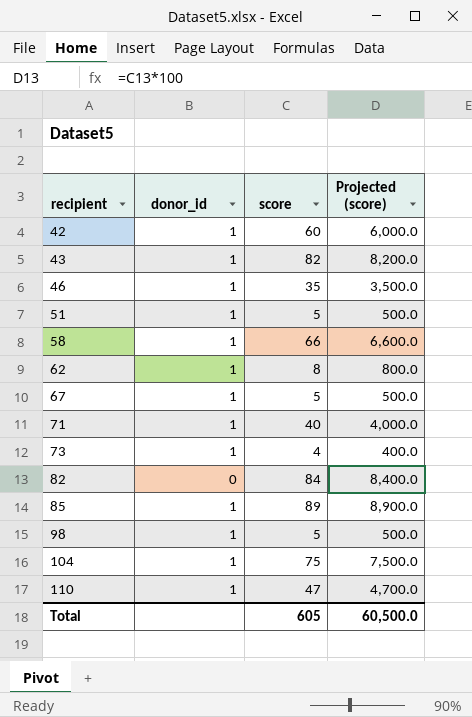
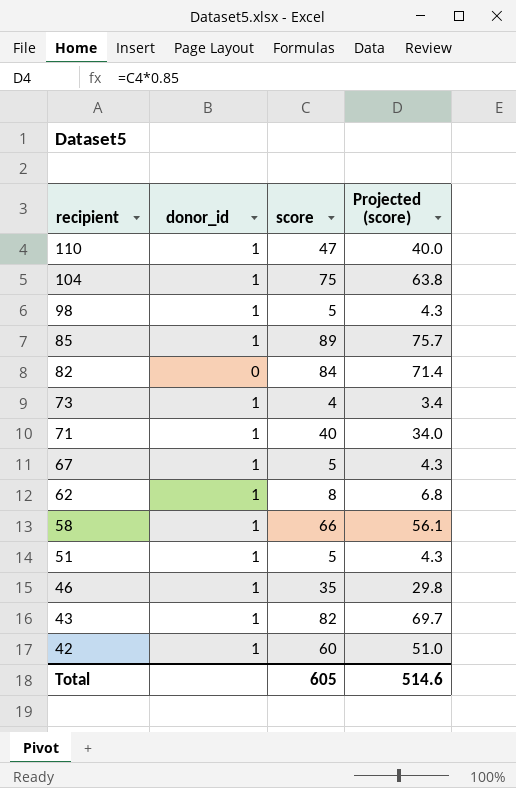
row order: recipient ascending -> recipient descending
column Projected (score) | formula: [score] * 100 -> [score] * 0.85
Total | Projected (score): 60,500.0 -> 514.6

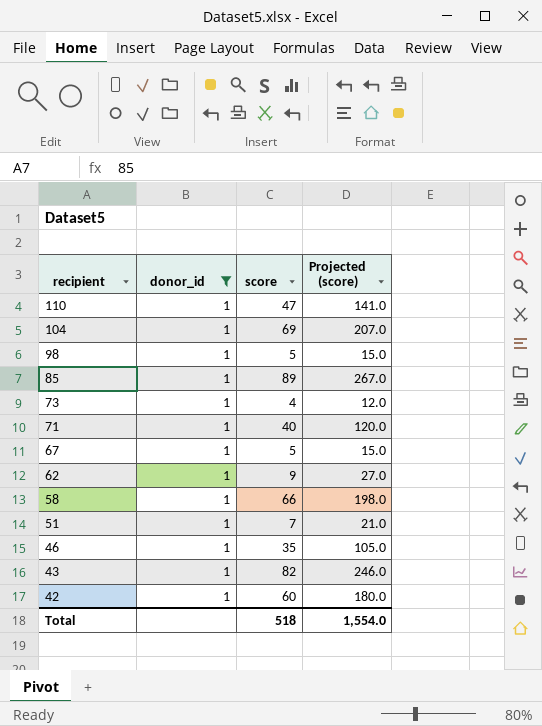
filter: none -> donor_id = 1
column Projected (score) | formula: [score] * 0.85 -> [score] * 3
104 | score: 75 -> 69
62 | score: 8 -> 9
51 | score: 5 -> 7
Total | score: 605 -> 518
Total | Projected (score): 514.6 -> 1,554.0

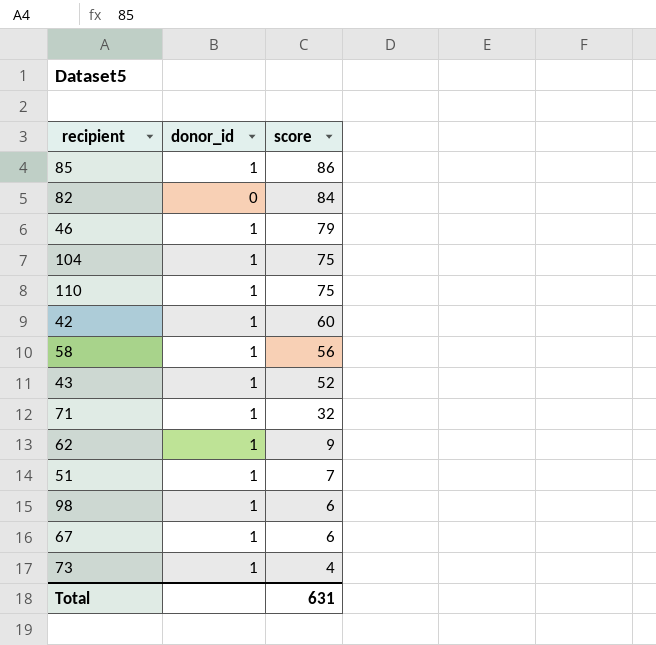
filter: donor_id = 1 -> none
row order: recipient descending -> score descending
column Projected (score) | formula: [score] * 3 -> none
85 | score: 89 -> 86
46 | score: 35 -> 79
104 | score: 69 -> 75
110 | score: 47 -> 75
58 | score: 66 -> 56
43 | score: 82 -> 52
71 | score: 40 -> 32
98 | score: 5 -> 6
67 | score: 5 -> 6
Total | score: 518 -> 631

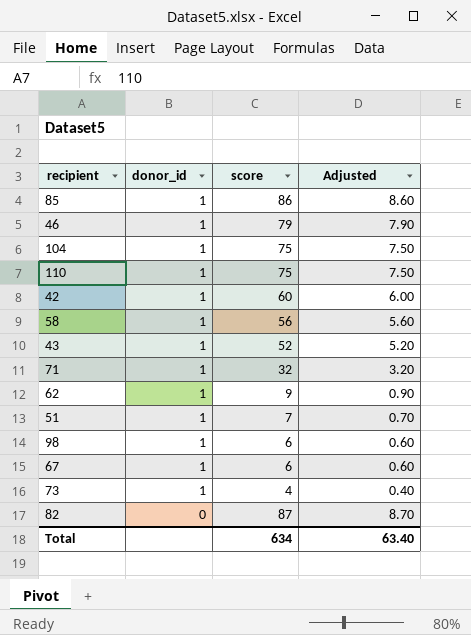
row order: score descending -> donor_id descending
column Adjusted | formula: none -> [score] * 0.1
82 | score: 84 -> 87
Total | score: 631 -> 634

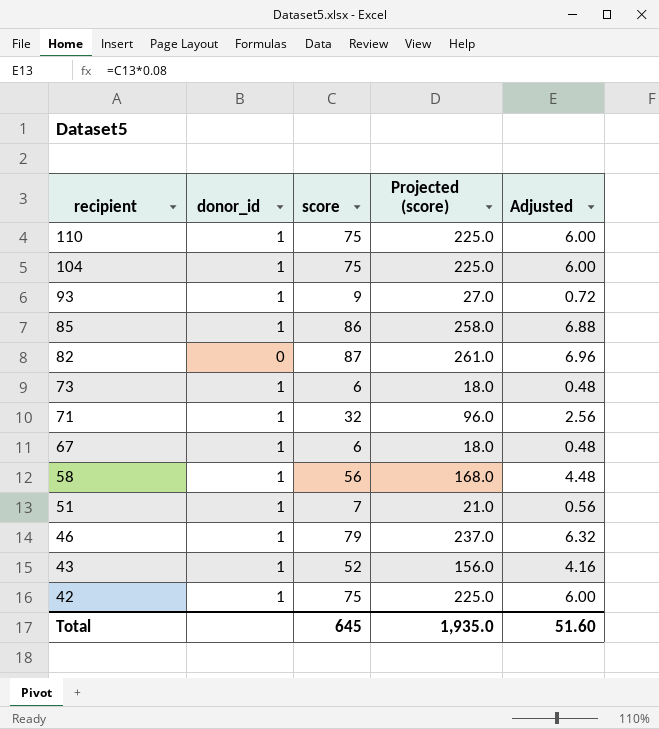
row order: donor_id descending -> recipient descending
column Projected (score) | formula: none -> [score] * 3
column Adjusted | formula: [score] * 0.1 -> [score] * 0.08
row 62: 1 | 9 | 0.90 -> none
row 98: 1 | 6 | 0.60 -> none
row 93: none -> 1 | 9 | 27.0 | 0.72
73 | score: 4 -> 6
42 | score: 60 -> 75
Total | score: 634 -> 645
Total | Adjusted: 63.40 -> 51.60

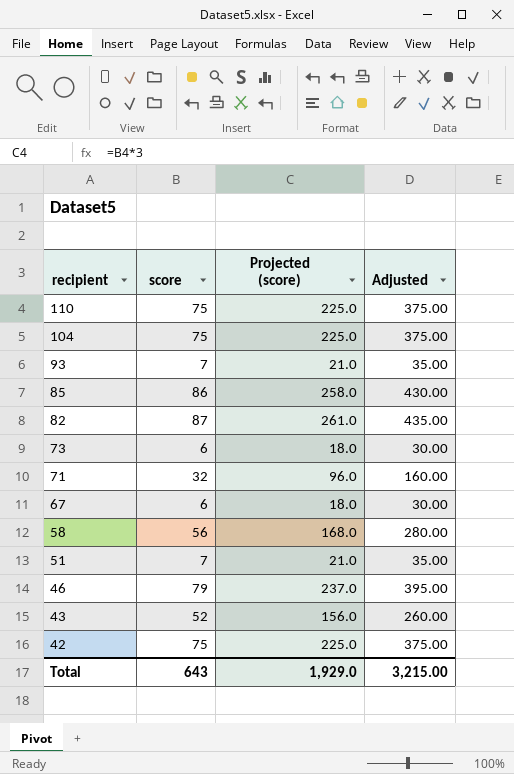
column donor_id | position: 2 -> none
column Adjusted | formula: [score] * 0.08 -> [score] * 5
93 | score: 9 -> 7
93 | Projected (score): 27.0 -> 21.0
Total | score: 645 -> 643
Total | Projected (score): 1,935.0 -> 1,929.0
Total | Adjusted: 51.60 -> 3,215.00

